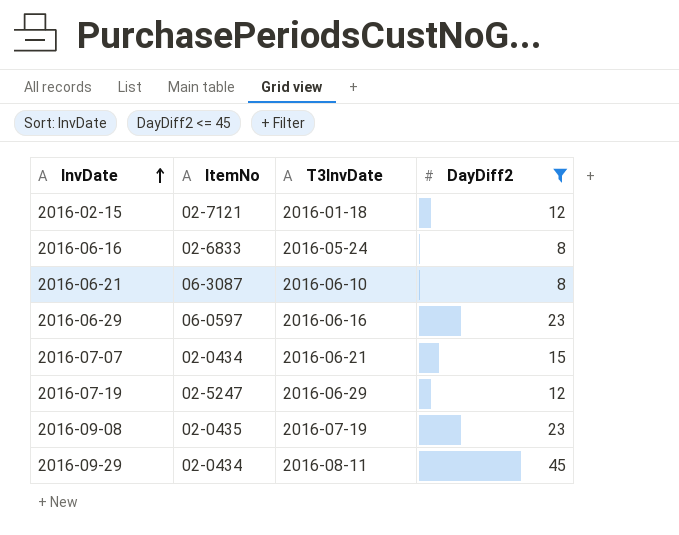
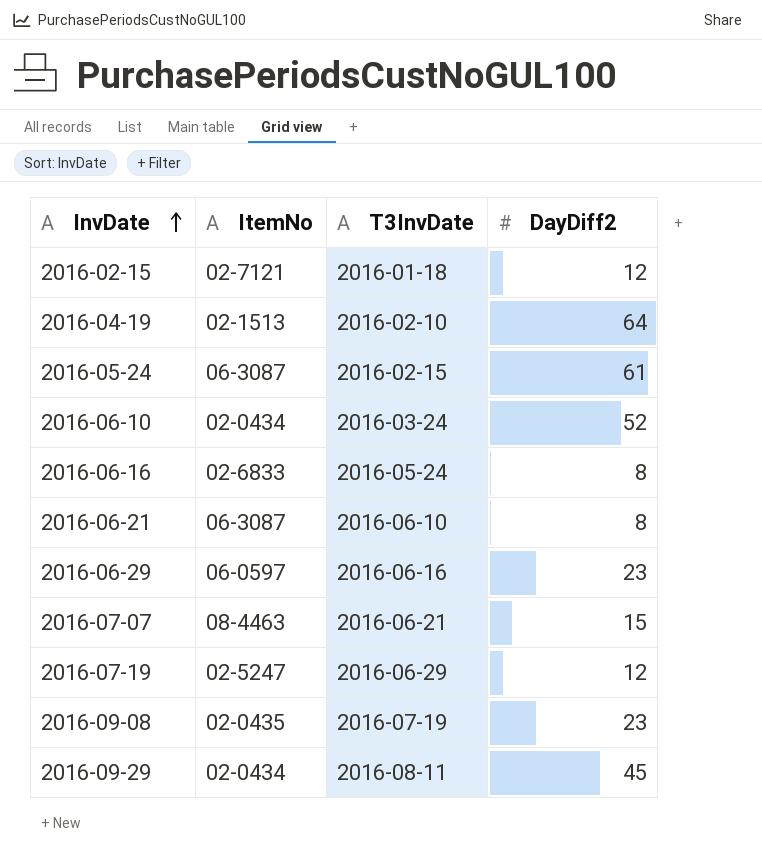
filter: DayDiff2 <= 45 -> none
2016-07-07 | ItemNo: 02-0434 -> 08-4463

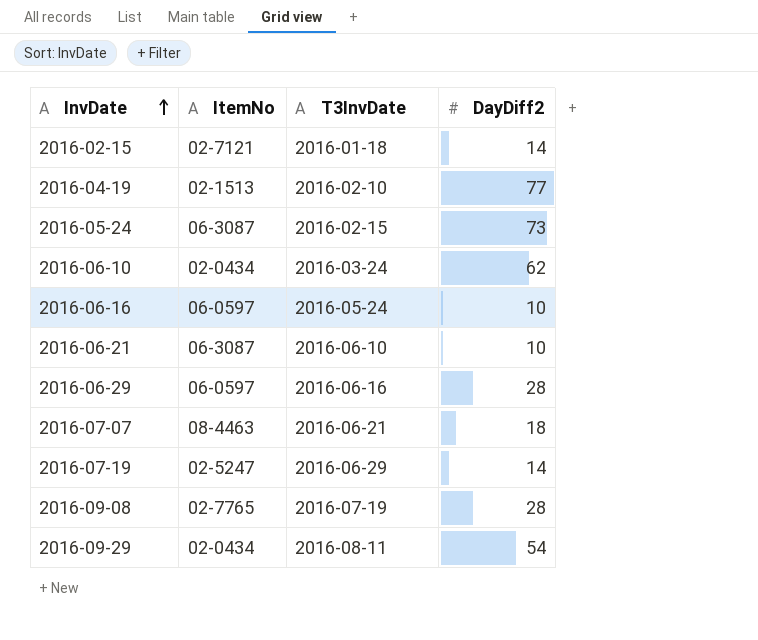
2016-02-15 | DayDiff2: 12 -> 14
2016-04-19 | DayDiff2: 64 -> 77
2016-05-24 | DayDiff2: 61 -> 73
2016-06-10 | DayDiff2: 52 -> 62
2016-06-16 | ItemNo: 02-6833 -> 06-0597
2016-06-16 | DayDiff2: 8 -> 10
2016-06-21 | DayDiff2: 8 -> 10
2016-06-29 | DayDiff2: 23 -> 28
2016-07-07 | DayDiff2: 15 -> 18
2016-07-19 | DayDiff2: 12 -> 14
2016-09-08 | ItemNo: 02-0435 -> 02-7765
2016-09-08 | DayDiff2: 23 -> 28
2016-09-29 | DayDiff2: 45 -> 54

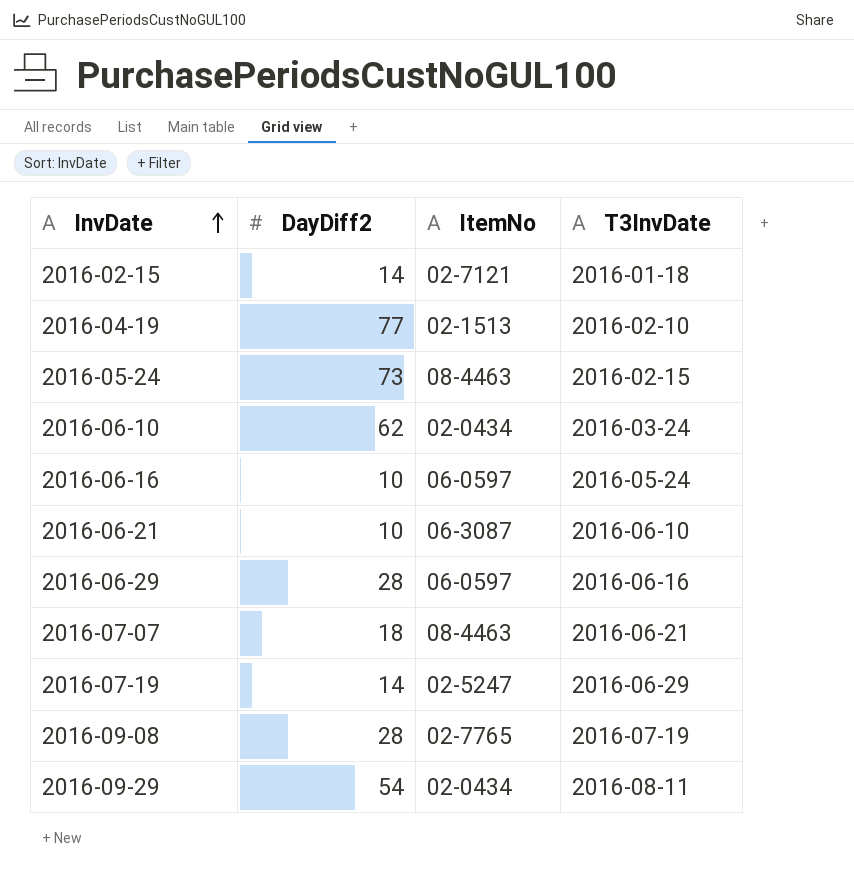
column DayDiff2 | position: 4 -> 2
2016-05-24 | ItemNo: 06-3087 -> 08-4463

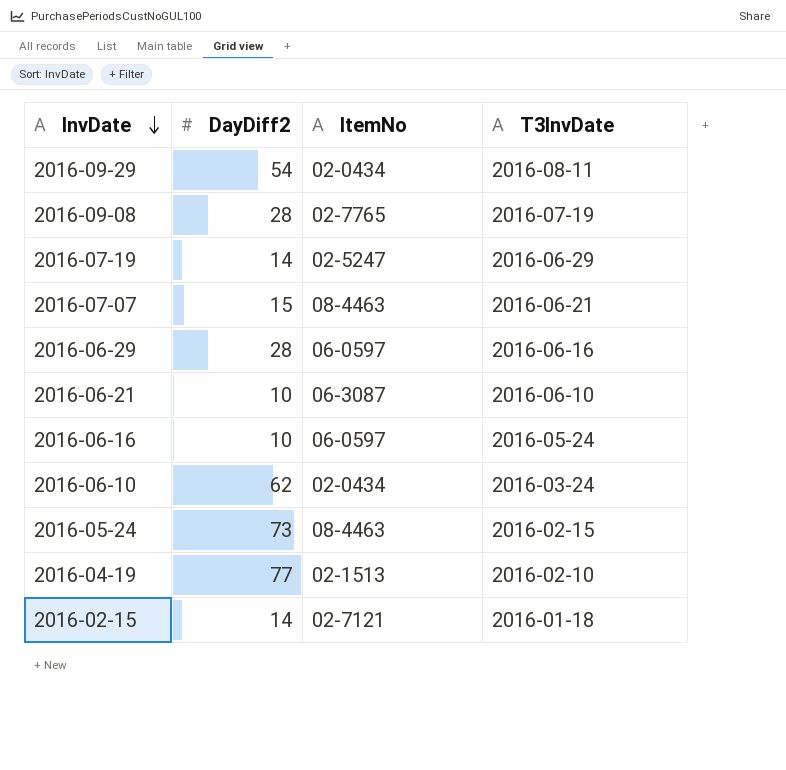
row order: InvDate ascending -> InvDate descending
2016-07-07 | DayDiff2: 18 -> 15

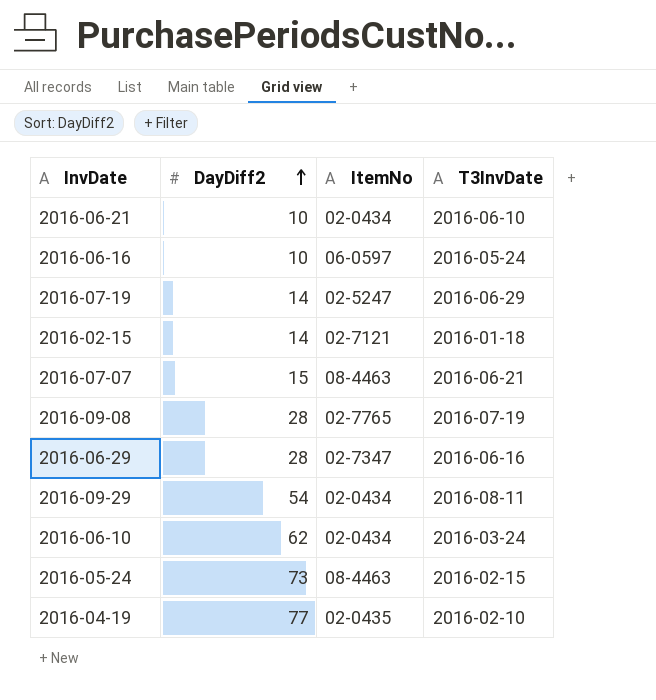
row order: InvDate descending -> DayDiff2 ascending
2016-06-21 | ItemNo: 06-3087 -> 02-0434
2016-06-29 | ItemNo: 06-0597 -> 02-7347
2016-04-19 | ItemNo: 02-1513 -> 02-0435

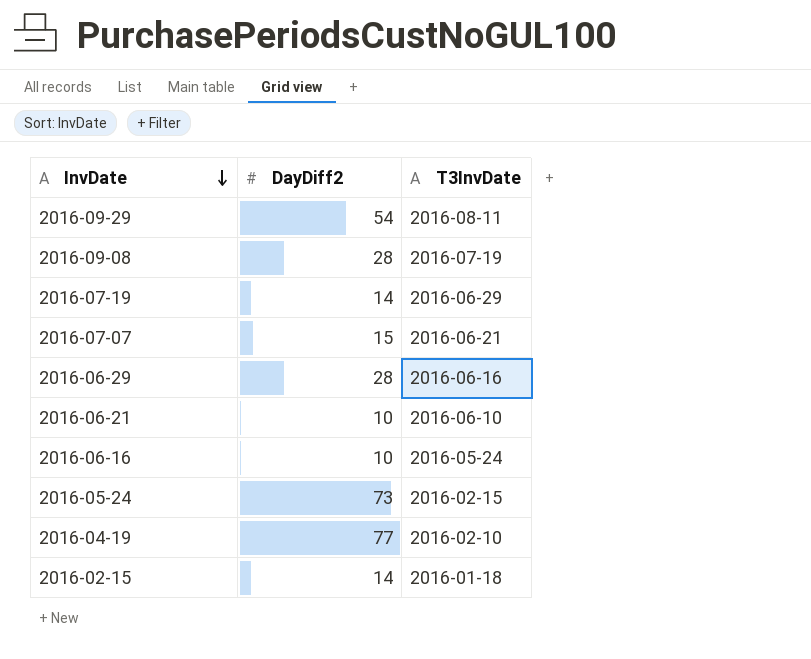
row order: DayDiff2 ascending -> InvDate descending
column ItemNo | position: 3 -> none
row 2016-06-10: 62 | 02-0434 | 2016-03-24 -> none

